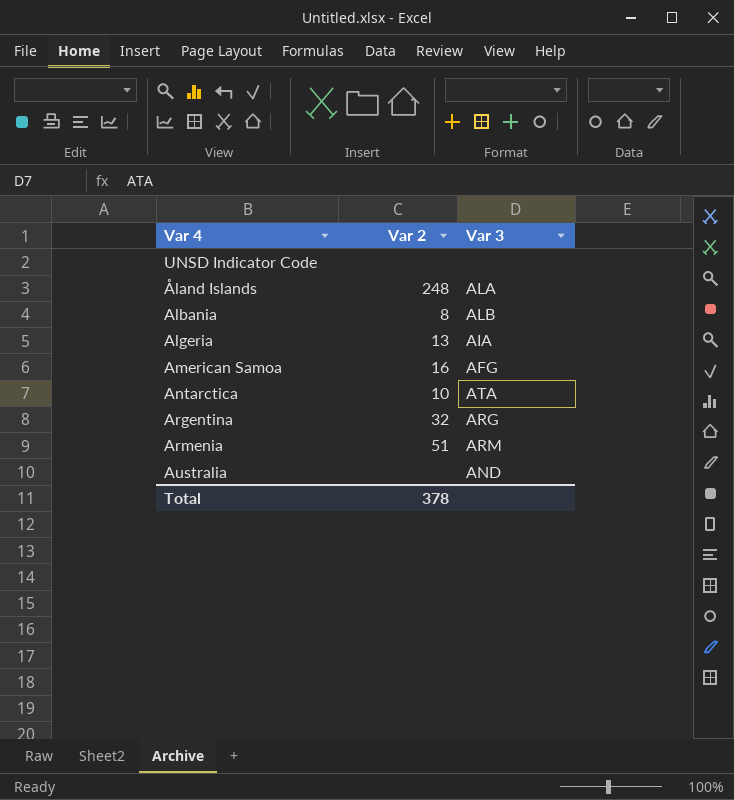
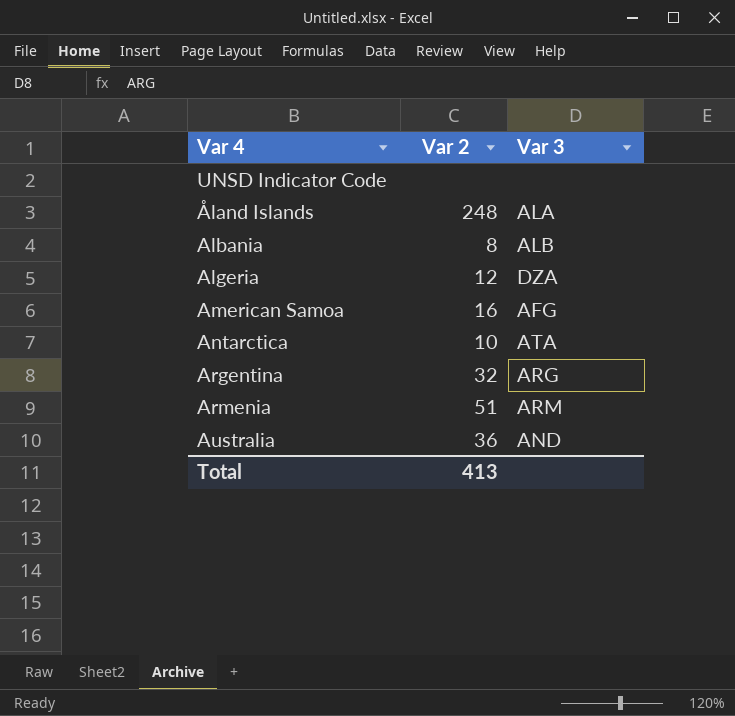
Algeria | Var 2: 13 -> 12
Algeria | Var 3: AIA -> DZA
Australia | Var 2: none -> 36
Total | Var 2: 378 -> 413

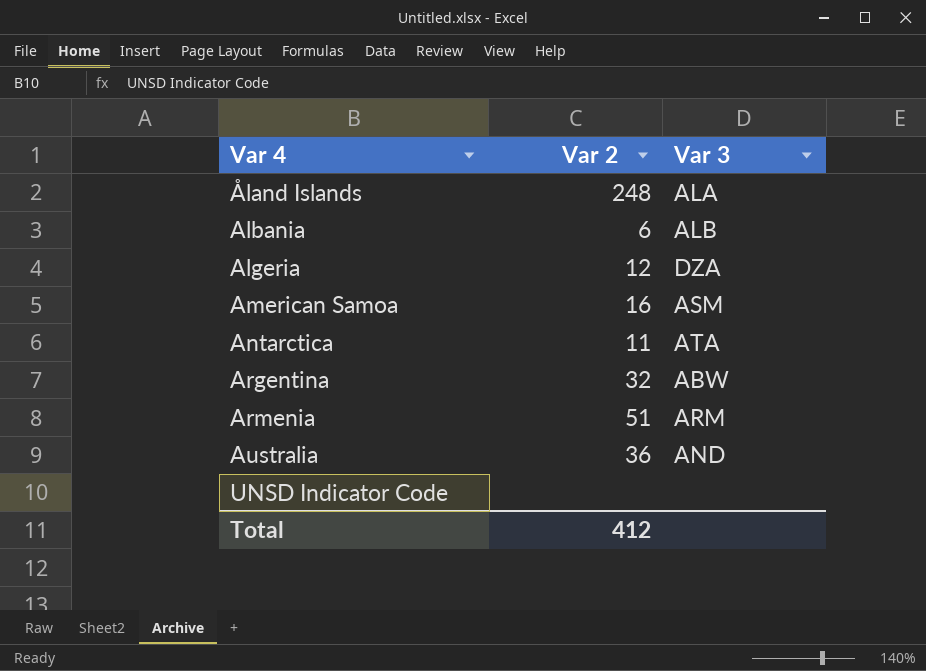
row order: none -> Var 4 ascending
Albania | Var 2: 8 -> 6
American Samoa | Var 3: AFG -> ASM
Antarctica | Var 2: 10 -> 11
Argentina | Var 3: ARG -> ABW
Total | Var 2: 413 -> 412

